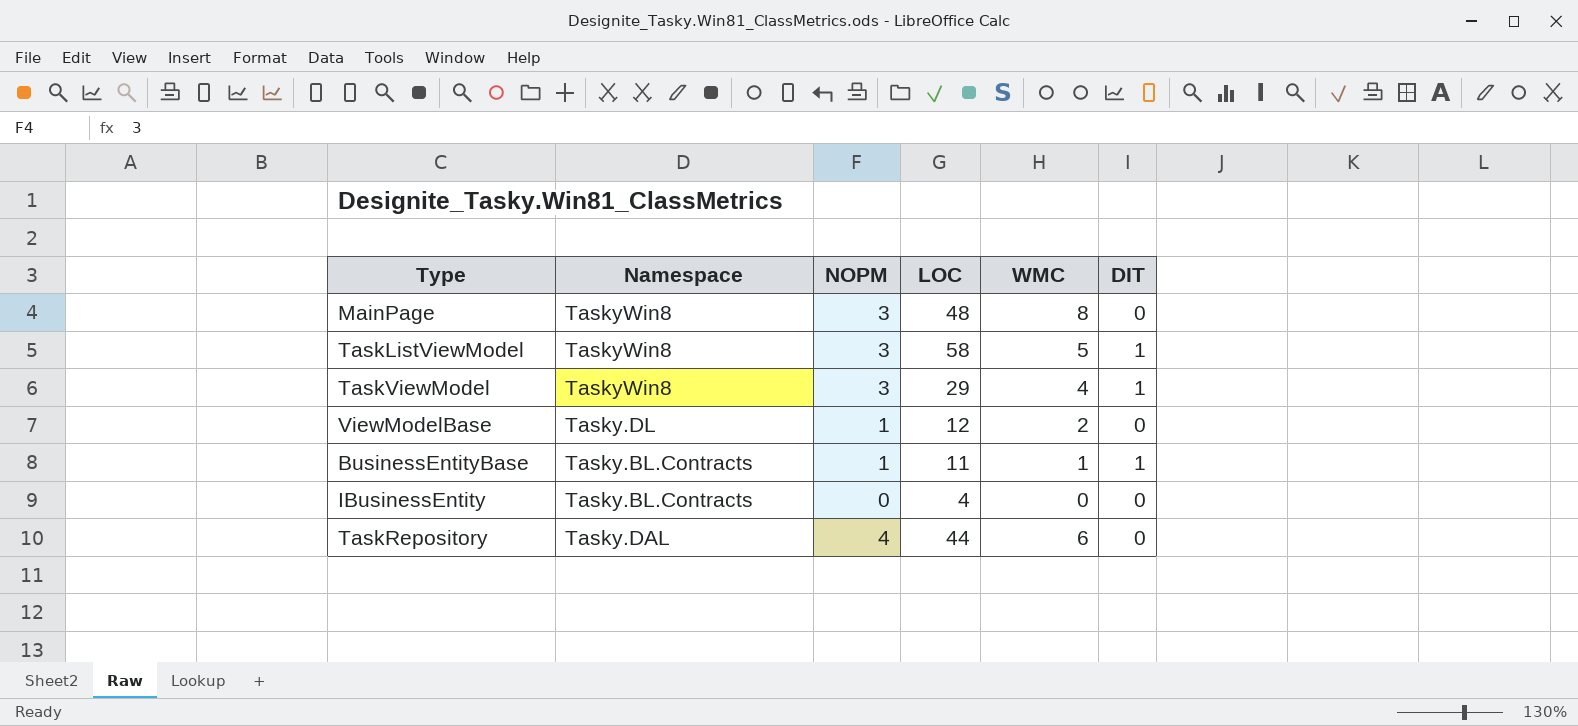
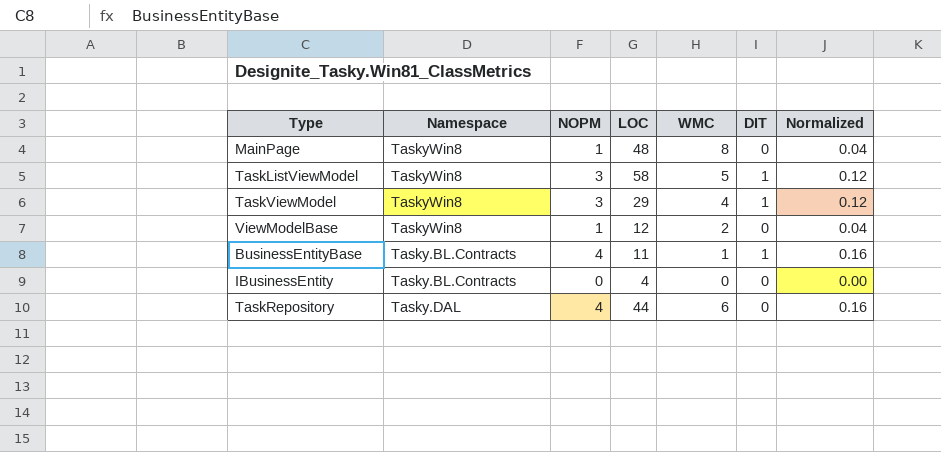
column Normalized | formula: none -> [NOPM] * 0.04
MainPage | NOPM: 3 -> 1
ViewModelBase | Namespace: Tasky.DL -> TaskyWin8
BusinessEntityBase | NOPM: 1 -> 4

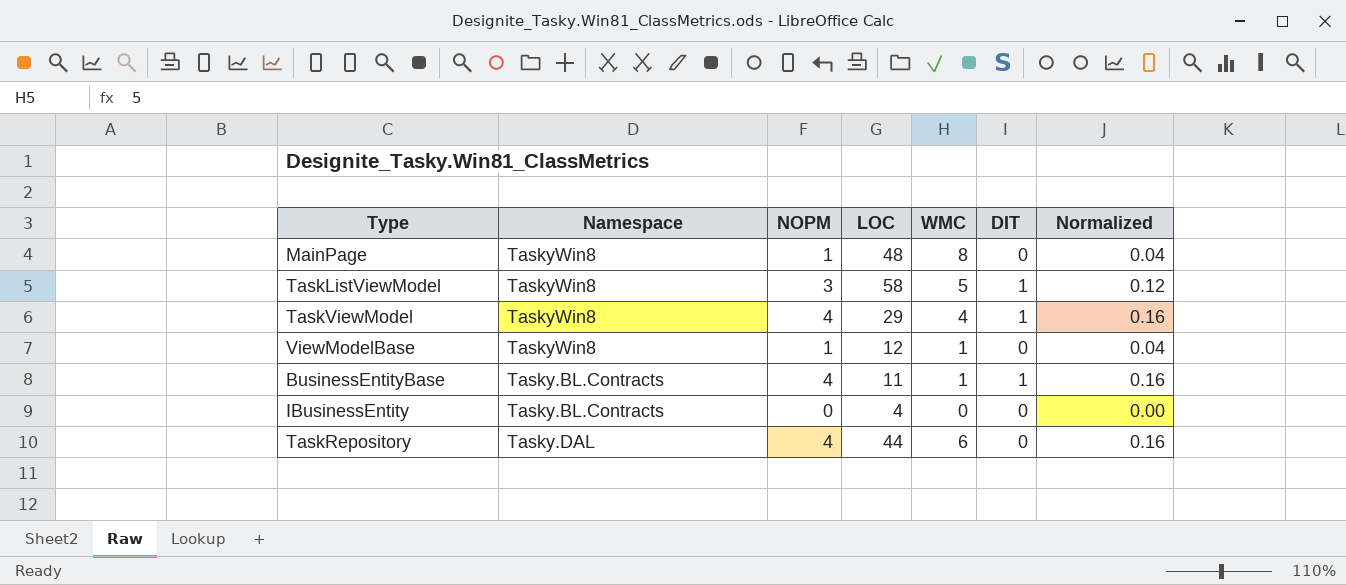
TaskViewModel | NOPM: 3 -> 4
TaskViewModel | Normalized: 0.12 -> 0.16
ViewModelBase | WMC: 2 -> 1

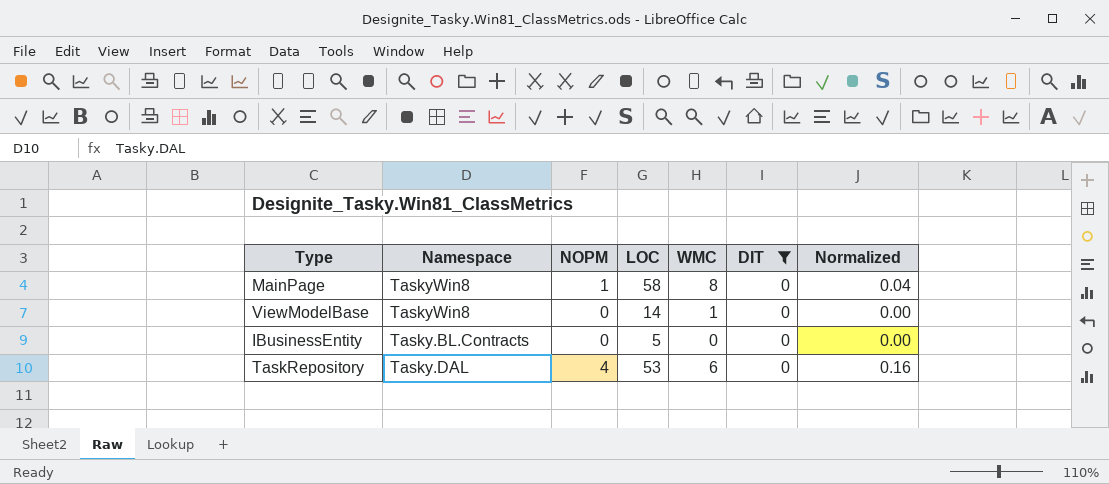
filter: none -> DIT = 0
MainPage | LOC: 48 -> 58
ViewModelBase | NOPM: 1 -> 0
ViewModelBase | LOC: 12 -> 14
ViewModelBase | Normalized: 0.04 -> 0.00
IBusinessEntity | LOC: 4 -> 5
TaskRepository | LOC: 44 -> 53

